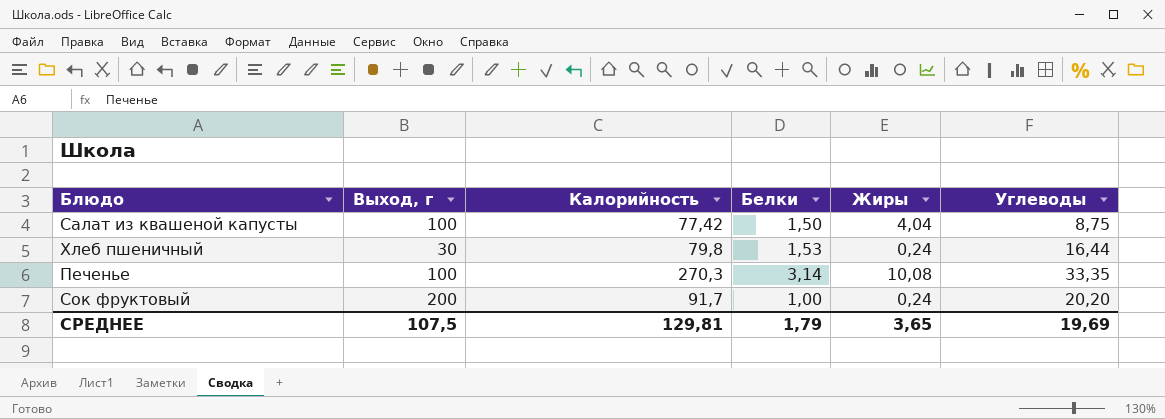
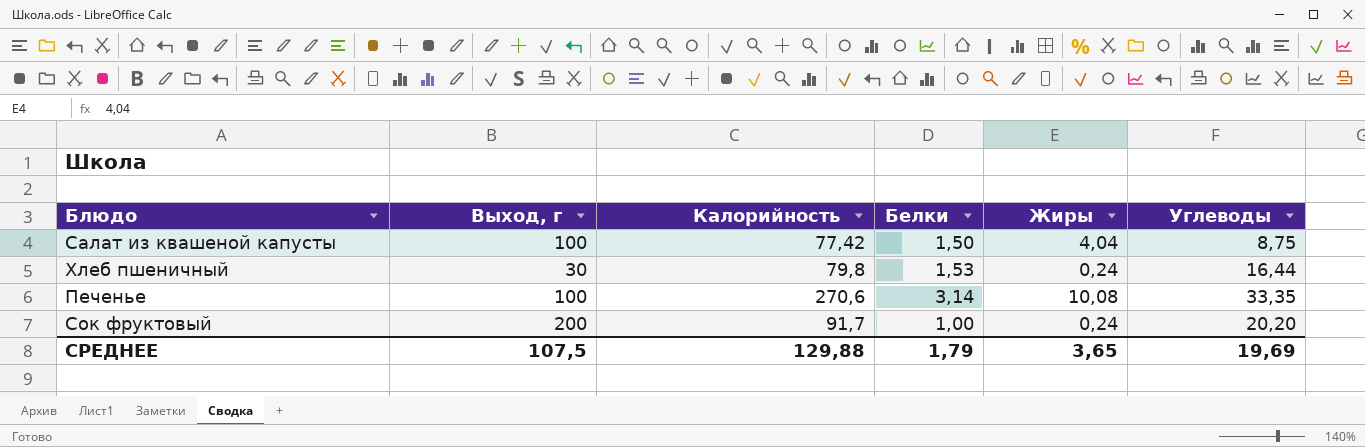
Печенье | Калорийность: 270,3 -> 270,6
СРЕДНЕЕ | Калорийность: 129,81 -> 129,88

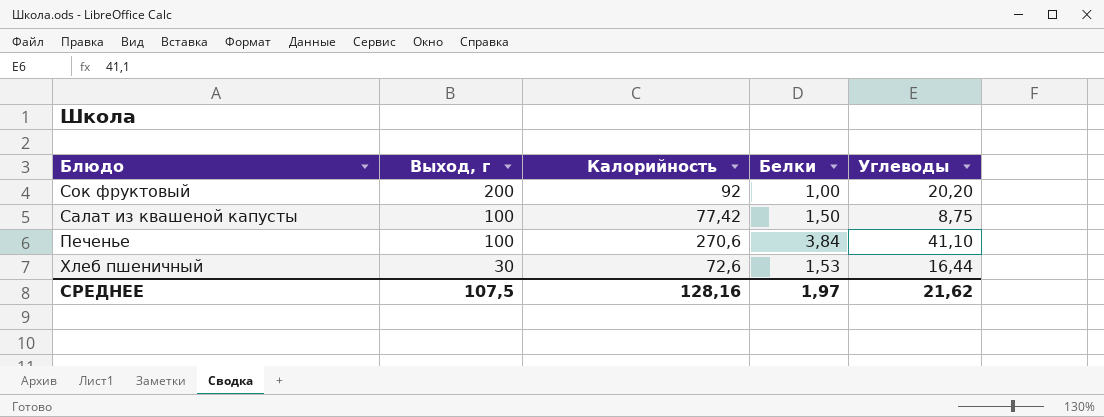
row order: none -> Выход, г descending
column Жиры | position: 5 -> none
Сок фруктовый | Калорийность: 91,7 -> 92
Печенье | Белки: 3,14 -> 3,84
Печенье | Углеводы: 33,35 -> 41,10
Хлеб пшеничный | Калорийность: 79,8 -> 72,6
СРЕДНЕЕ | Калорийность: 129,88 -> 128,16
СРЕДНЕЕ | Белки: 1,79 -> 1,97
СРЕДНЕЕ | Углеводы: 19,69 -> 21,62

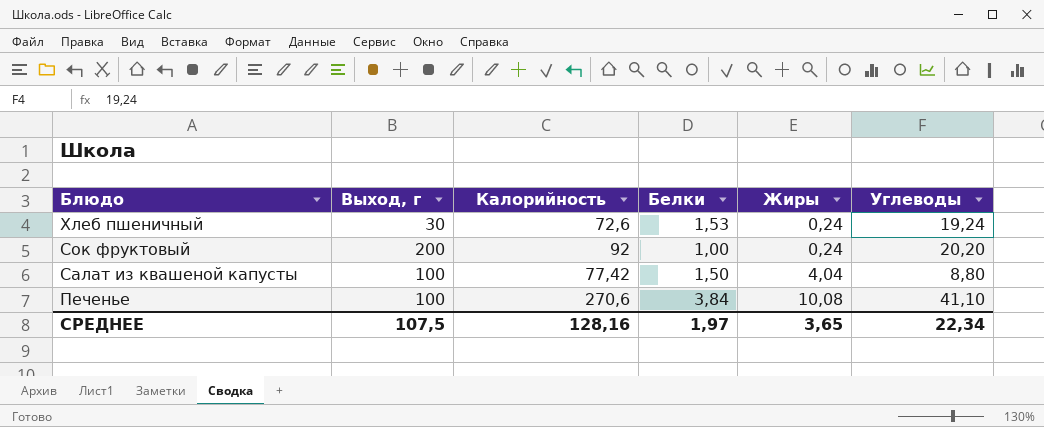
row order: Выход, г descending -> Блюдо descending
column Жиры | position: none -> 5
Хлеб пшеничный | Углеводы: 16,44 -> 19,24
Салат из квашеной капусты | Углеводы: 8,75 -> 8,80
СРЕДНЕЕ | Углеводы: 21,62 -> 22,34

